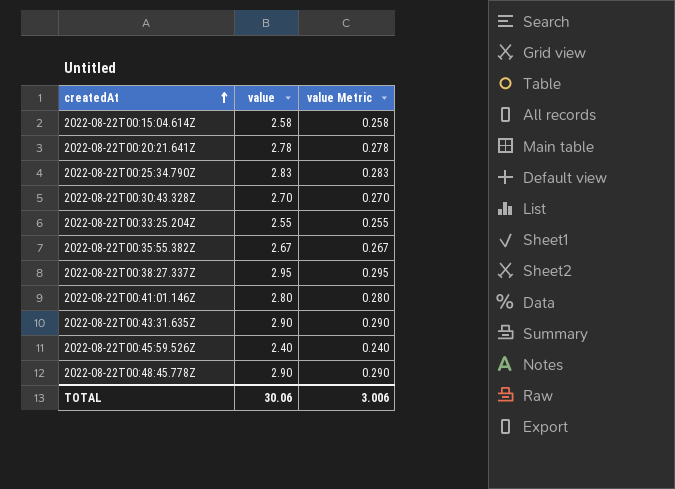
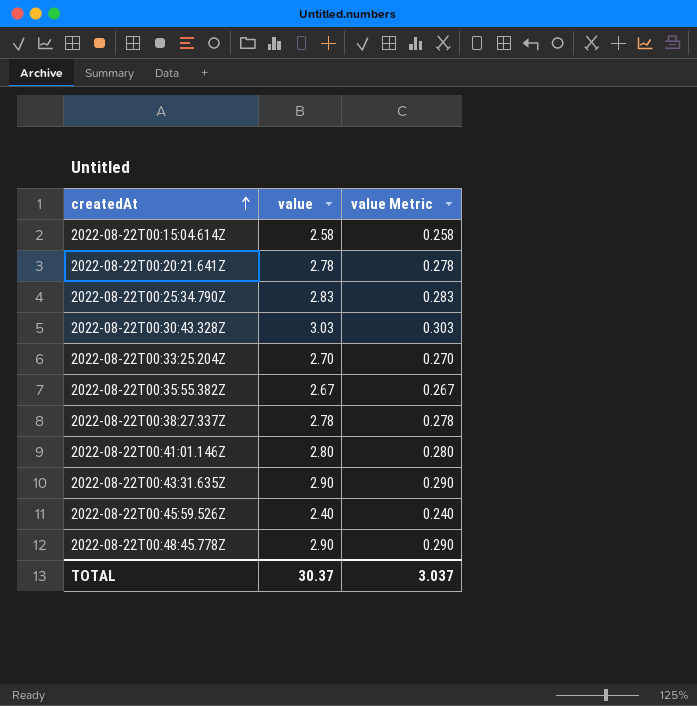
2022-08-22T00:30:43.328Z | value: 2.70 -> 3.03
2022-08-22T00:30:43.328Z | value Metric: 0.270 -> 0.303
2022-08-22T00:33:25.204Z | value: 2.55 -> 2.70
2022-08-22T00:33:25.204Z | value Metric: 0.255 -> 0.270
2022-08-22T00:38:27.337Z | value: 2.95 -> 2.78
2022-08-22T00:38:27.337Z | value Metric: 0.295 -> 0.278
TOTAL | value: 30.06 -> 30.37
TOTAL | value Metric: 3.006 -> 3.037

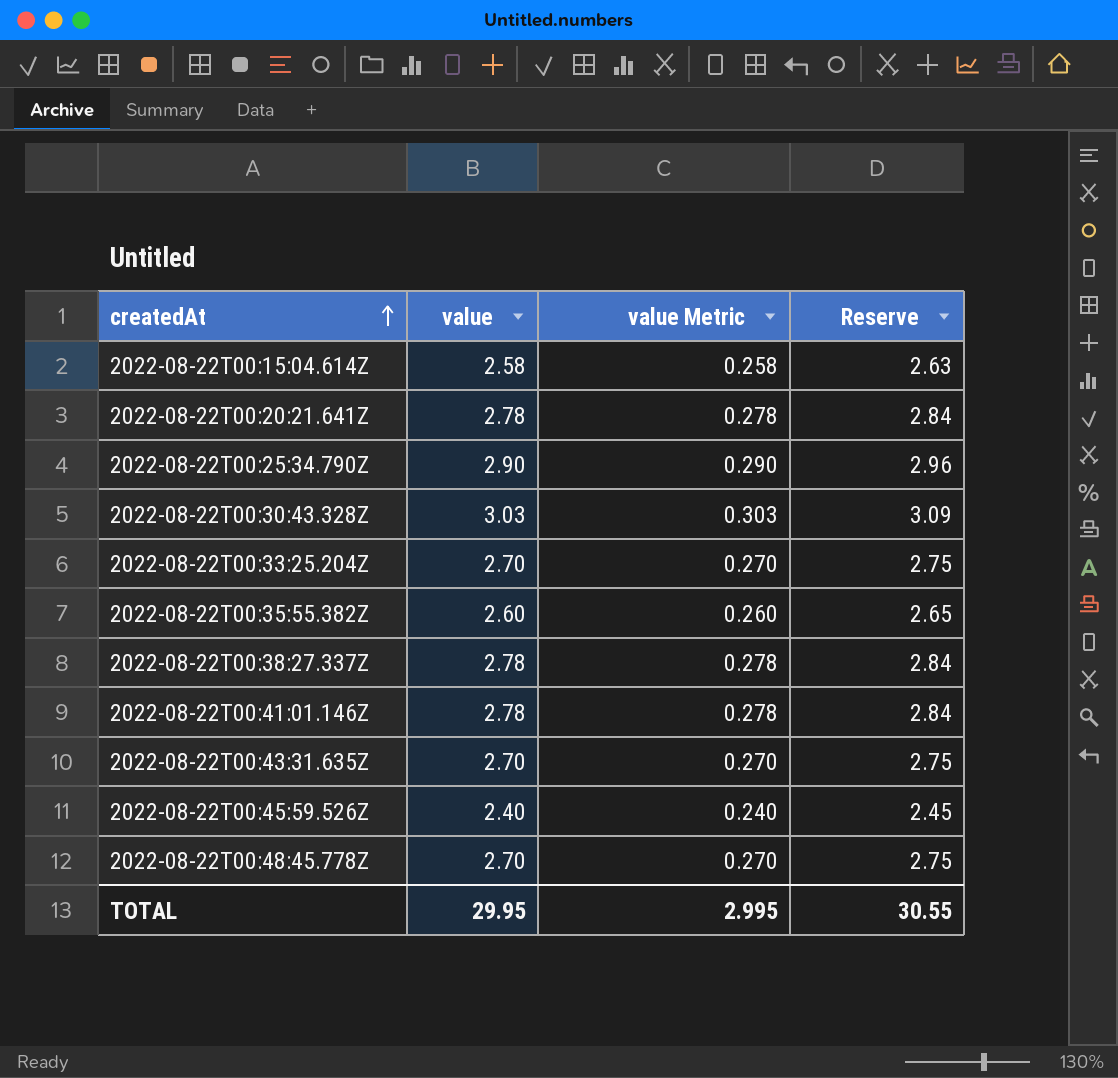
column Reserve | formula: none -> [value] * 1.02
2022-08-22T00:25:34.790Z | value: 2.83 -> 2.90
2022-08-22T00:25:34.790Z | value Metric: 0.283 -> 0.290
2022-08-22T00:35:55.382Z | value: 2.67 -> 2.60
2022-08-22T00:35:55.382Z | value Metric: 0.267 -> 0.260
2022-08-22T00:41:01.146Z | value: 2.80 -> 2.78
2022-08-22T00:41:01.146Z | value Metric: 0.280 -> 0.278
2022-08-22T00:43:31.635Z | value: 2.90 -> 2.70
2022-08-22T00:43:31.635Z | value Metric: 0.290 -> 0.270
2022-08-22T00:48:45.778Z | value: 2.90 -> 2.70
2022-08-22T00:48:45.778Z | value Metric: 0.290 -> 0.270
TOTAL | value: 30.37 -> 29.95
TOTAL | value Metric: 3.037 -> 2.995

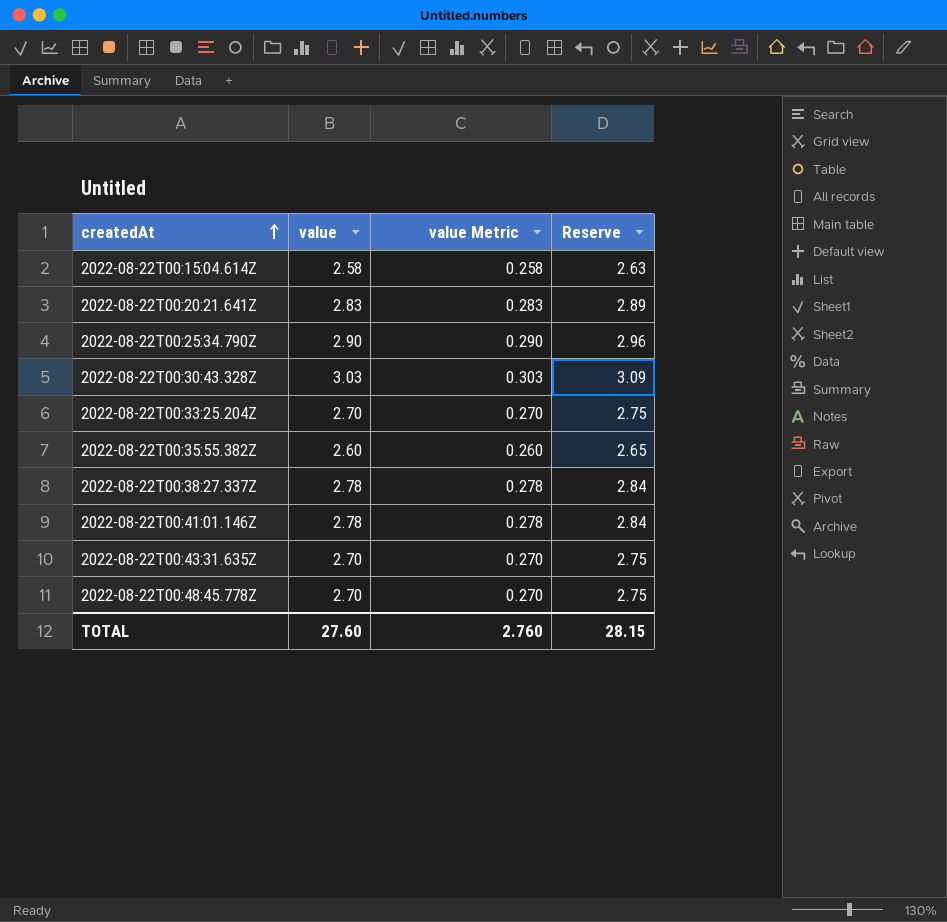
row 2022-08-22T00:45:59.526Z: 2.40 | 0.240 | 2.45 -> none
2022-08-22T00:20:21.641Z | value: 2.78 -> 2.83
2022-08-22T00:20:21.641Z | value Metric: 0.278 -> 0.283
2022-08-22T00:20:21.641Z | Reserve: 2.84 -> 2.89
TOTAL | value: 29.95 -> 27.60
TOTAL | value Metric: 2.995 -> 2.760
TOTAL | Reserve: 30.55 -> 28.15

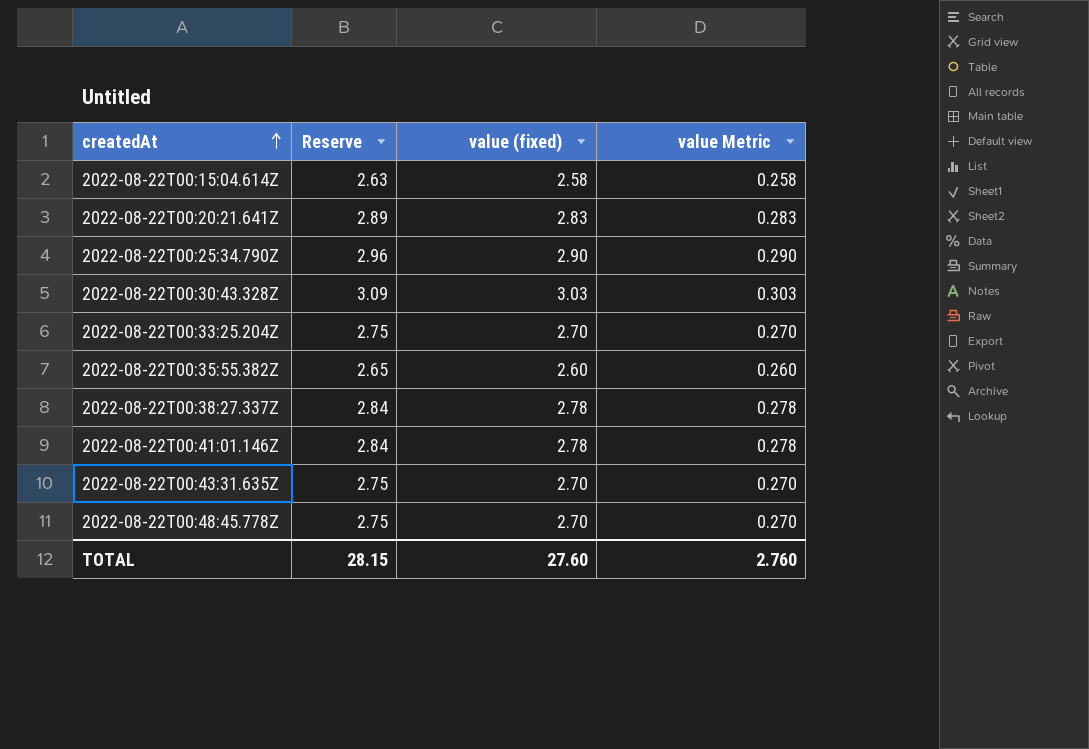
column Reserve | position: 4 -> 2
column name: value -> value (fixed)

